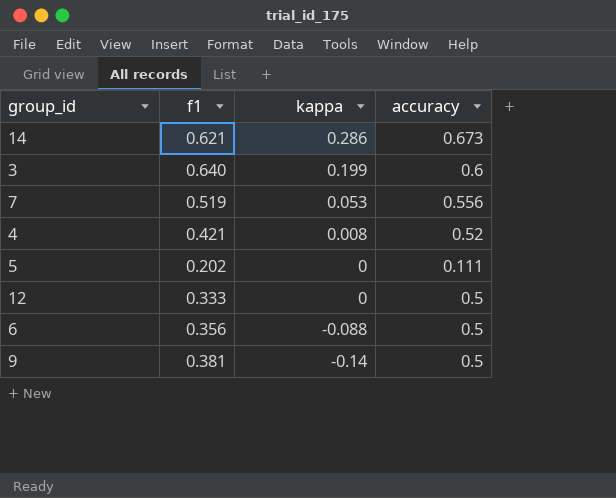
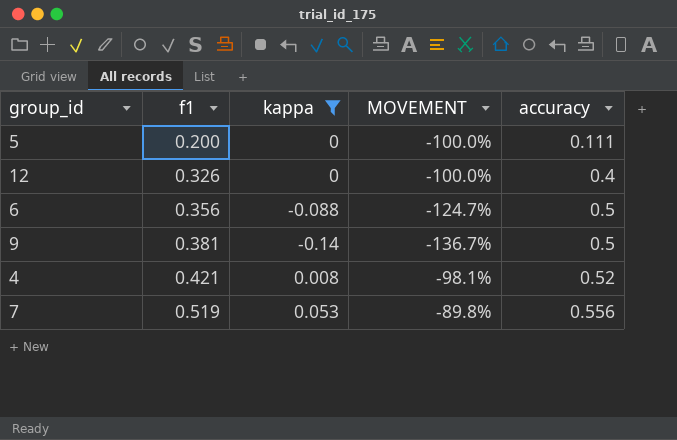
filter: none -> kappa <= 0.053
row order: kappa descending -> f1 ascending
column MOVEMENT | formula: none -> ([kappa] - [f1]) / [f1]
5 | f1: 0.202 -> 0.200
12 | f1: 0.333 -> 0.326
12 | accuracy: 0.5 -> 0.4

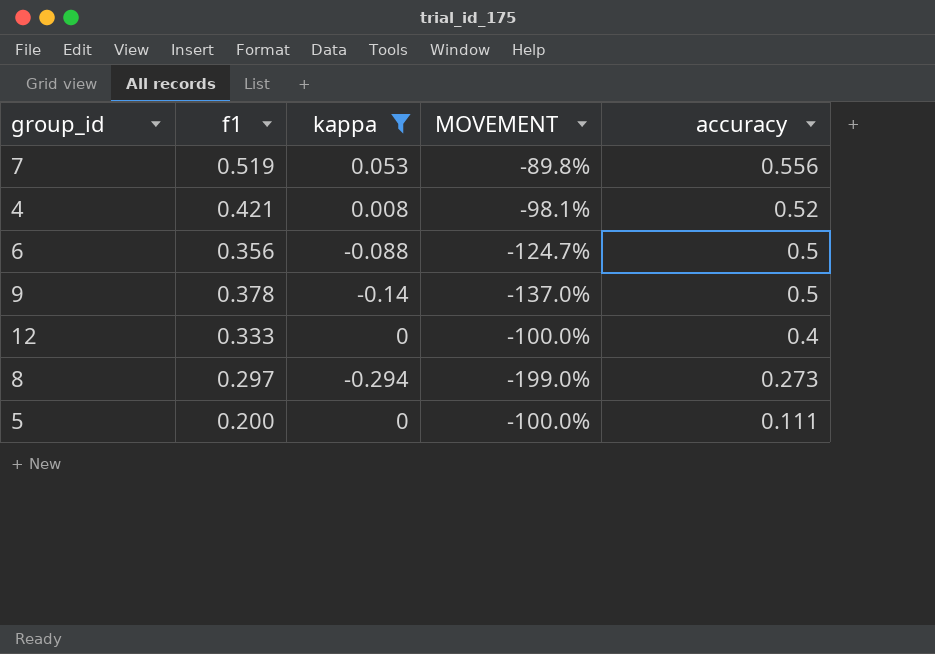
row order: f1 ascending -> accuracy descending
9 | f1: 0.381 -> 0.378
9 | MOVEMENT: -136.7% -> -137.0%
12 | f1: 0.326 -> 0.333
row 8: none -> 0.297 | -0.294 | -199.0% | 0.273

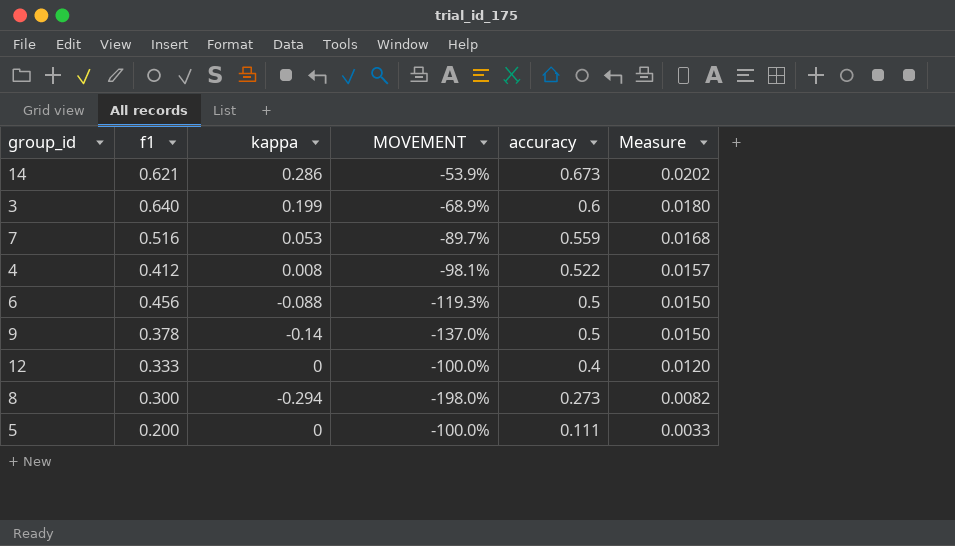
filter: kappa <= 0.053 -> none
column Measure | formula: none -> [accuracy] * 0.03
7 | f1: 0.519 -> 0.516
7 | MOVEMENT: -89.8% -> -89.7%
7 | accuracy: 0.556 -> 0.559
4 | f1: 0.421 -> 0.412
4 | accuracy: 0.52 -> 0.522
6 | f1: 0.356 -> 0.456
6 | MOVEMENT: -124.7% -> -119.3%
8 | f1: 0.297 -> 0.300
8 | MOVEMENT: -199.0% -> -198.0%

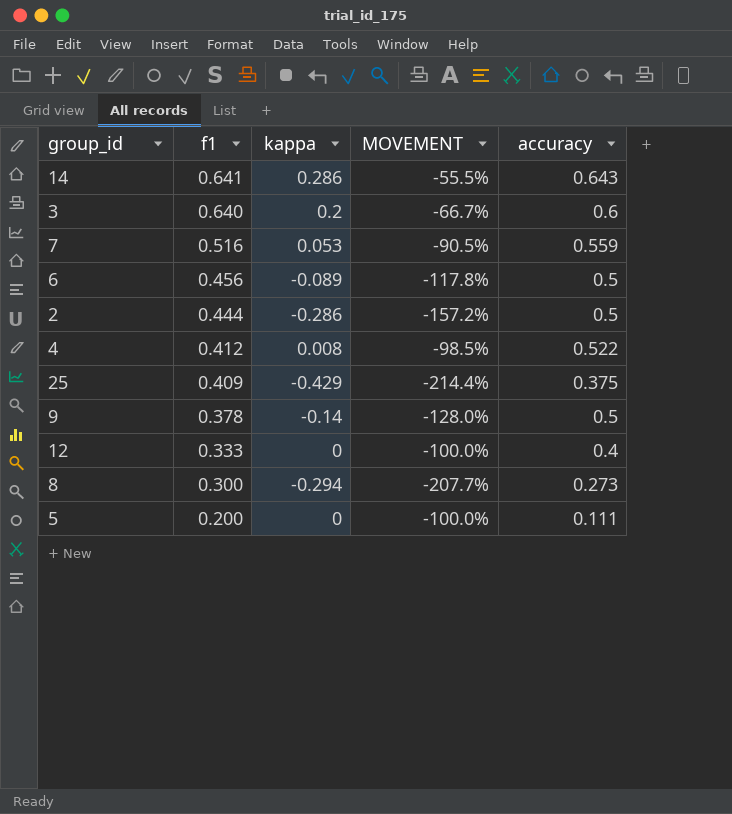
row order: accuracy descending -> f1 descending
column Measure | formula: [accuracy] * 0.03 -> none
column MOVEMENT | formula: ([kappa] - [f1]) / [f1] -> ([kappa] - [accuracy]) / [accuracy]
14 | f1: 0.621 -> 0.641
14 | accuracy: 0.673 -> 0.643
3 | kappa: 0.199 -> 0.2
6 | kappa: -0.088 -> -0.089
row 2: none -> 0.444 | -0.286 | -157.2% | 0.5
row 25: none -> 0.409 | -0.429 | -214.4% | 0.375

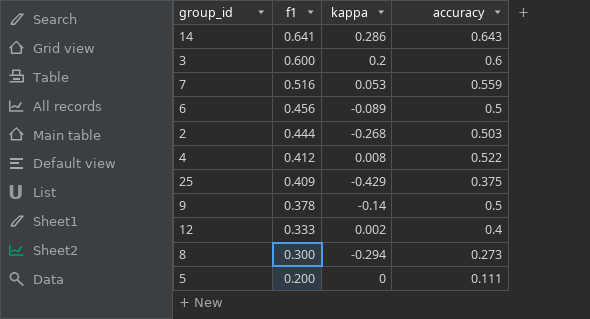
column MOVEMENT | formula: ([kappa] - [accuracy]) / [accuracy] -> none
3 | f1: 0.640 -> 0.600
2 | kappa: -0.286 -> -0.268
2 | accuracy: 0.5 -> 0.503
12 | kappa: 0 -> 0.002

